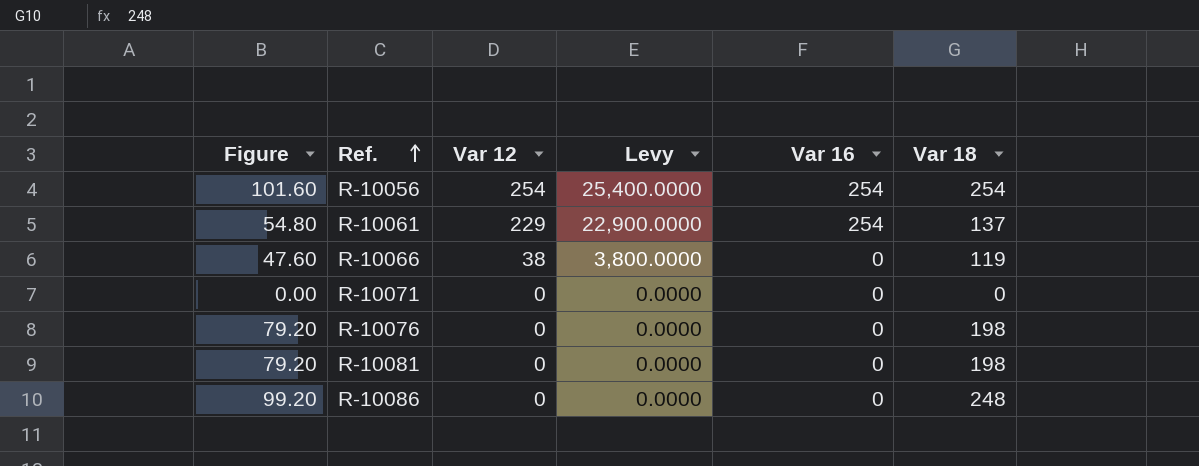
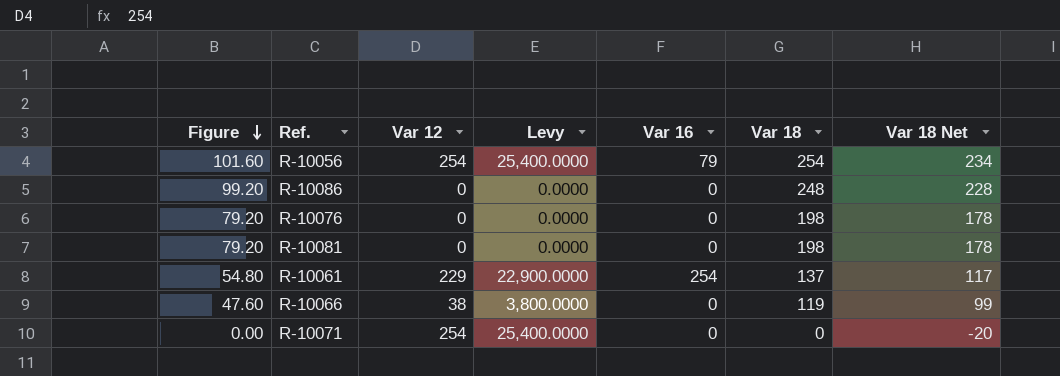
row order: Ref. ascending -> Figure descending
column Var 18 Net | formula: none -> [Var 18] - 20
R-10056 | Var 16: 254 -> 79
R-10071 | Var 12: 0 -> 254
R-10071 | Levy: 0.0000 -> 25,400.0000

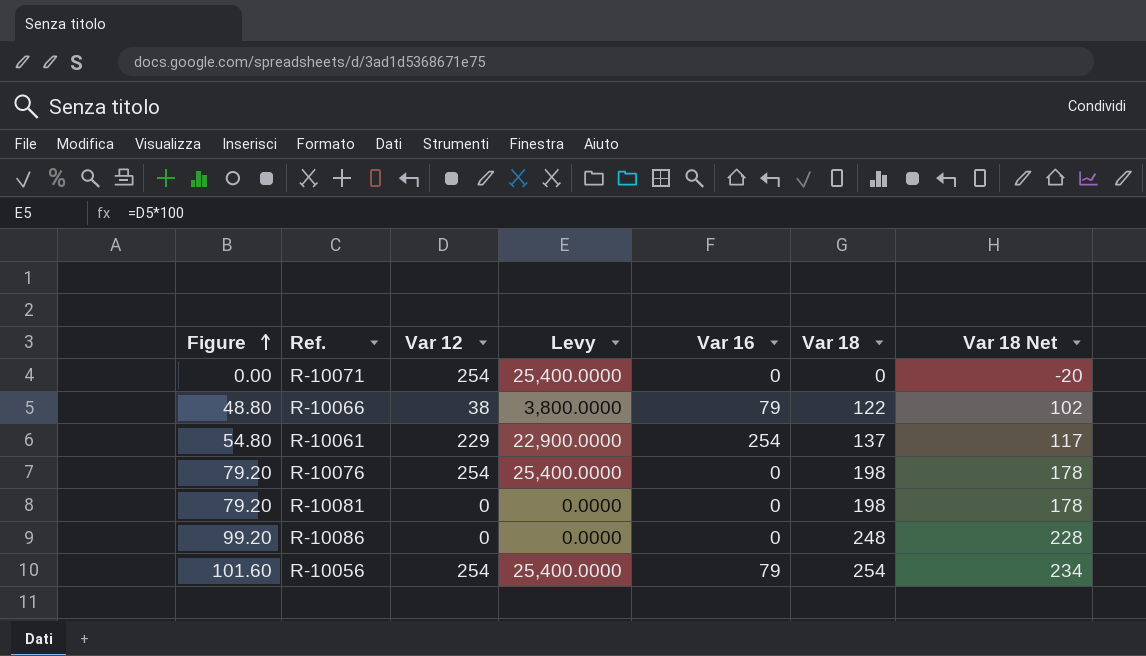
row order: Figure descending -> Figure ascending
R-10066 | Figure: 47.60 -> 48.80
R-10066 | Var 16: 0 -> 79
R-10066 | Var 18: 119 -> 122
R-10066 | Var 18 Net: 99 -> 102
R-10076 | Var 12: 0 -> 254
R-10076 | Levy: 0.0000 -> 25,400.0000

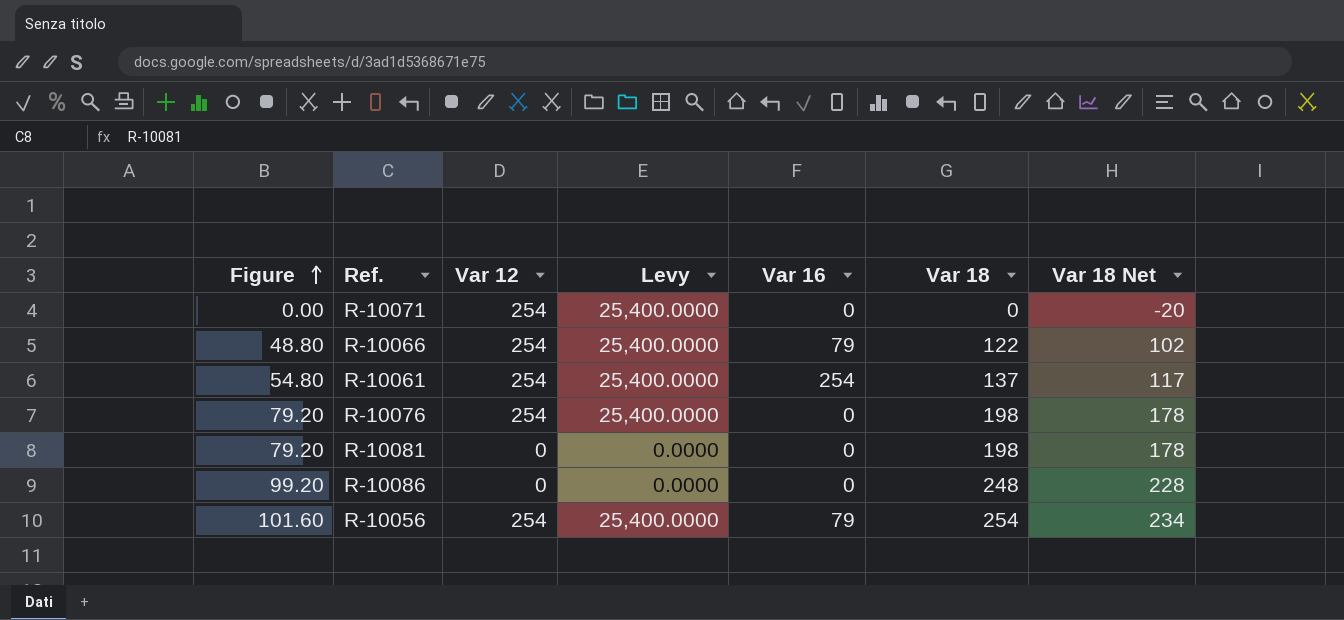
R-10066 | Var 12: 38 -> 254
R-10066 | Levy: 3,800.0000 -> 25,400.0000
R-10061 | Var 12: 229 -> 254
R-10061 | Levy: 22,900.0000 -> 25,400.0000

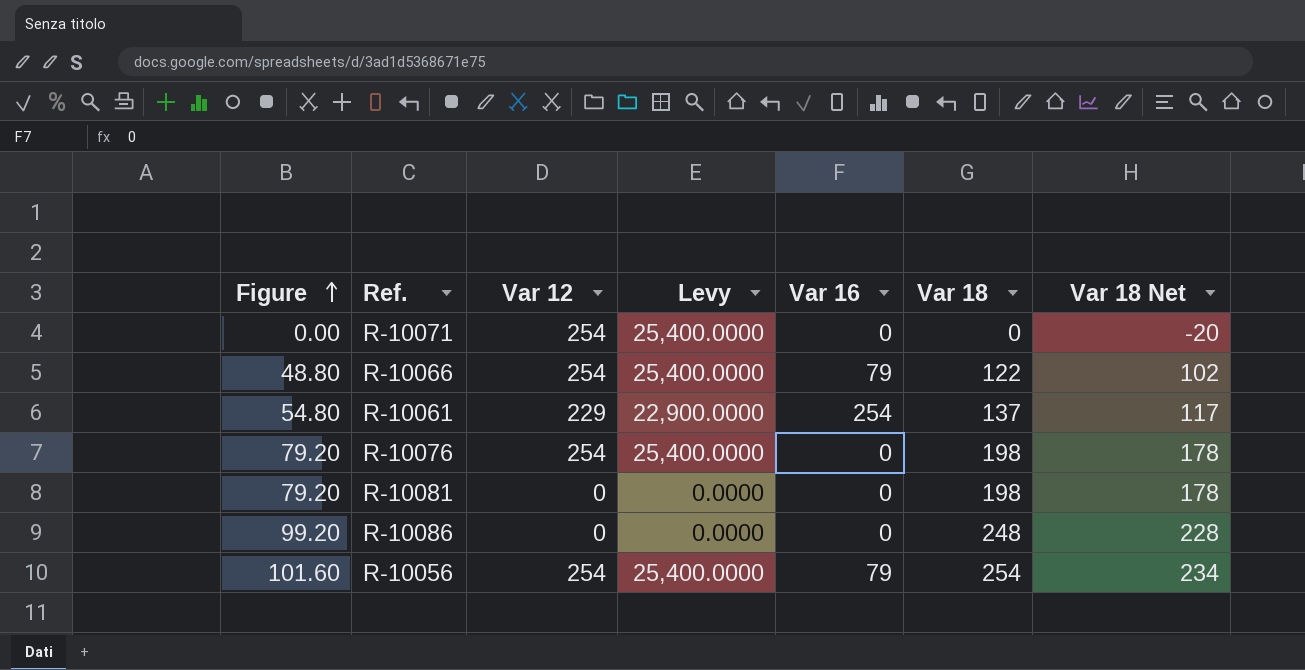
R-10061 | Var 12: 254 -> 229
R-10061 | Levy: 25,400.0000 -> 22,900.0000

